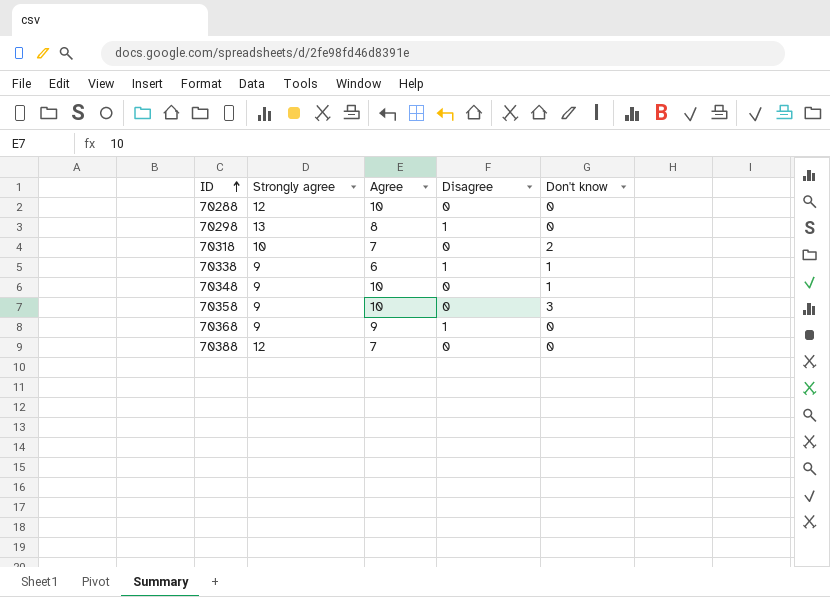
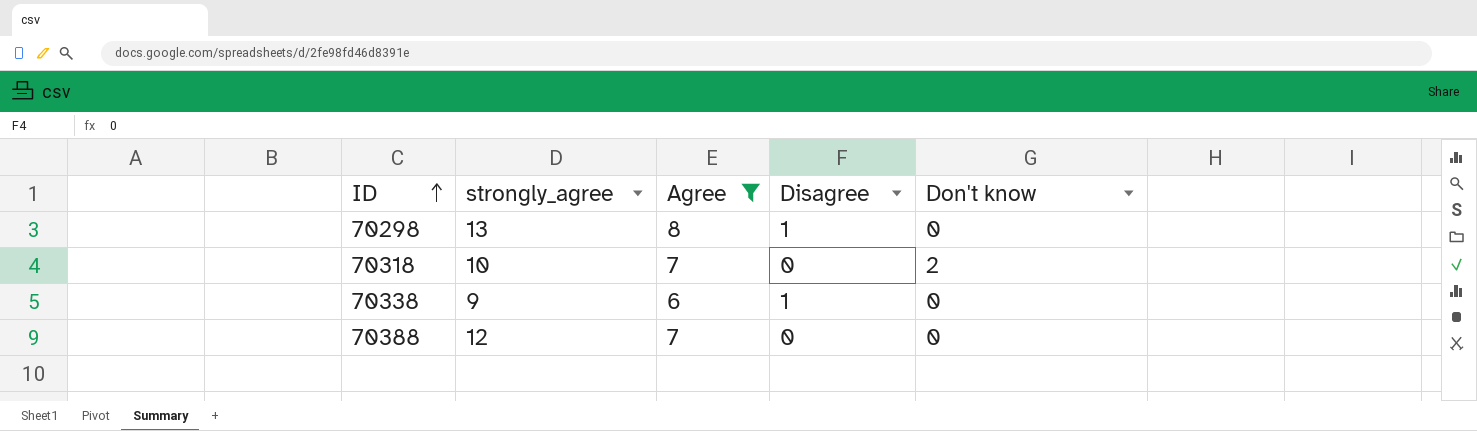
filter: none -> Agree <= 8
column name: Strongly agree -> strongly_agree
70338 | Don't know: 1 -> 0

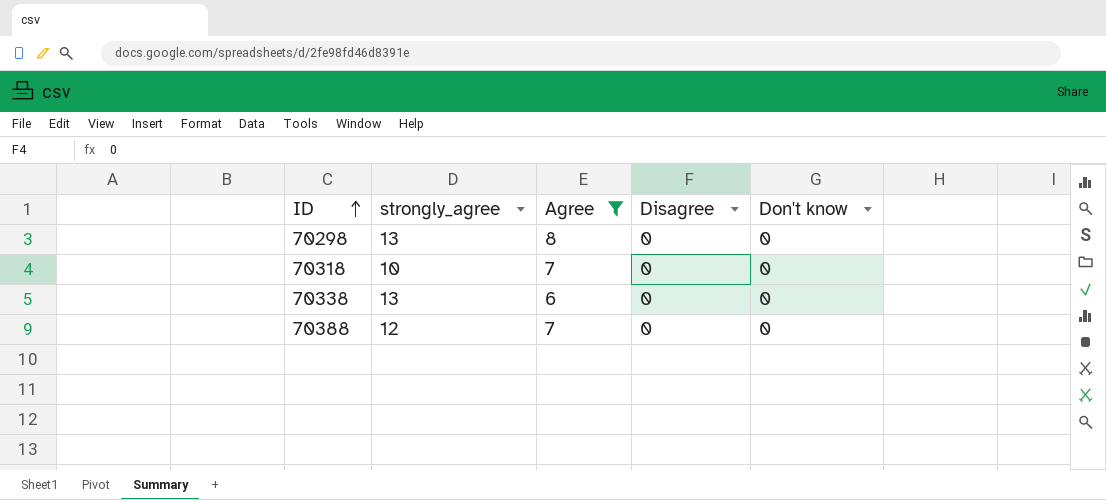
70298 | Disagree: 1 -> 0
70318 | Don't know: 2 -> 0
70338 | strongly_agree: 9 -> 13
70338 | Disagree: 1 -> 0

